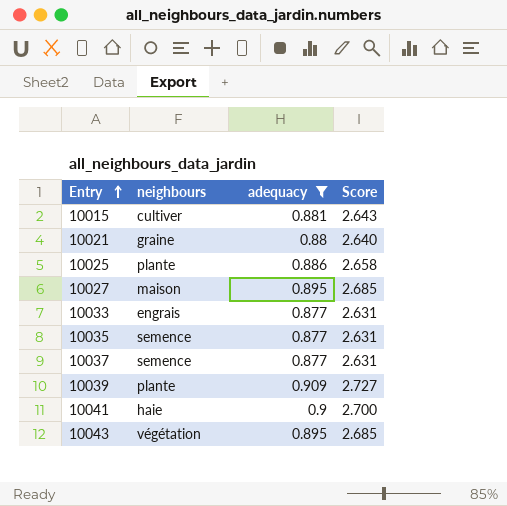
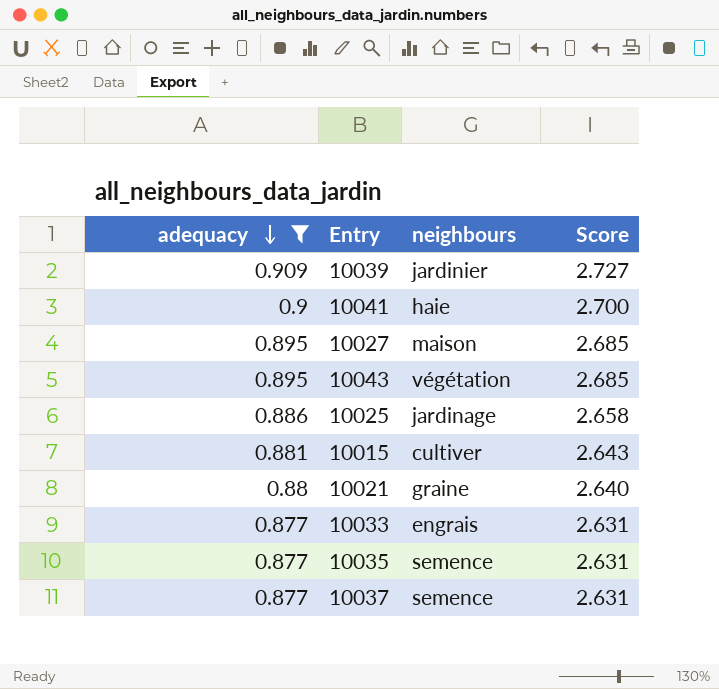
row order: Entry ascending -> adequacy descending
column adequacy | position: 3 -> 1
10039 | neighbours: plante -> jardinier
10025 | neighbours: plante -> jardinage

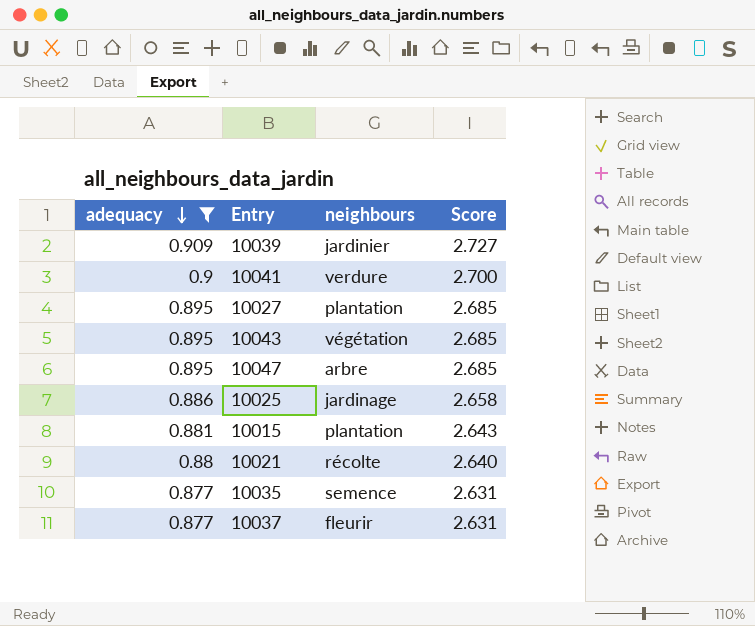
row 10033: 0.877 | engrais | 2.631 -> none
10041 | neighbours: haie -> verdure
10027 | neighbours: maison -> plantation
row 10047: none -> 0.895 | arbre | 2.685
10015 | neighbours: cultiver -> plantation
10021 | neighbours: graine -> récolte
10037 | neighbours: semence -> fleurir

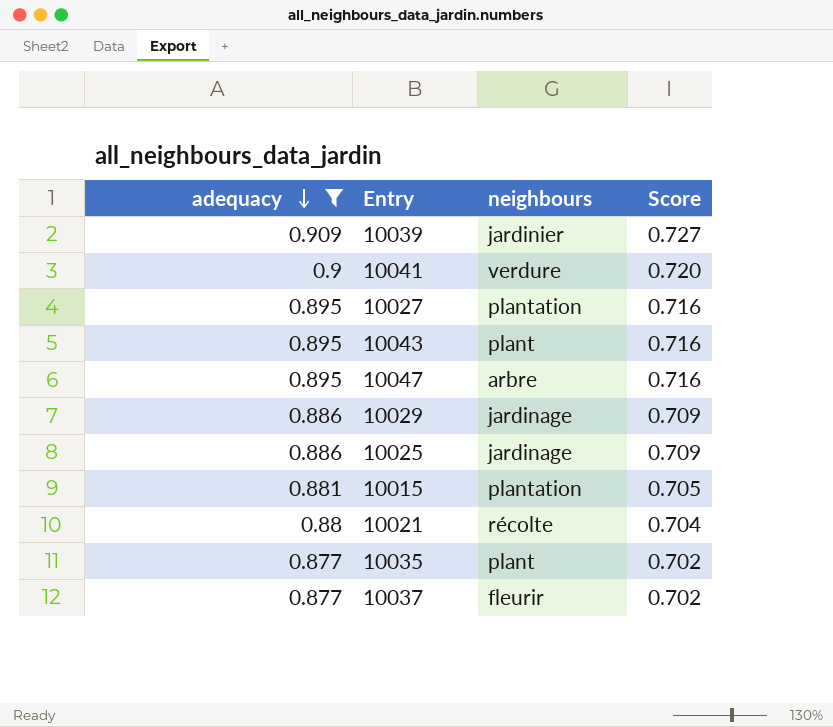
column Score | formula: [adequacy] * 3 -> [adequacy] * 0.8
10043 | neighbours: végétation -> plant
row 10029: none -> 0.886 | jardinage | 0.709
10035 | neighbours: semence -> plant

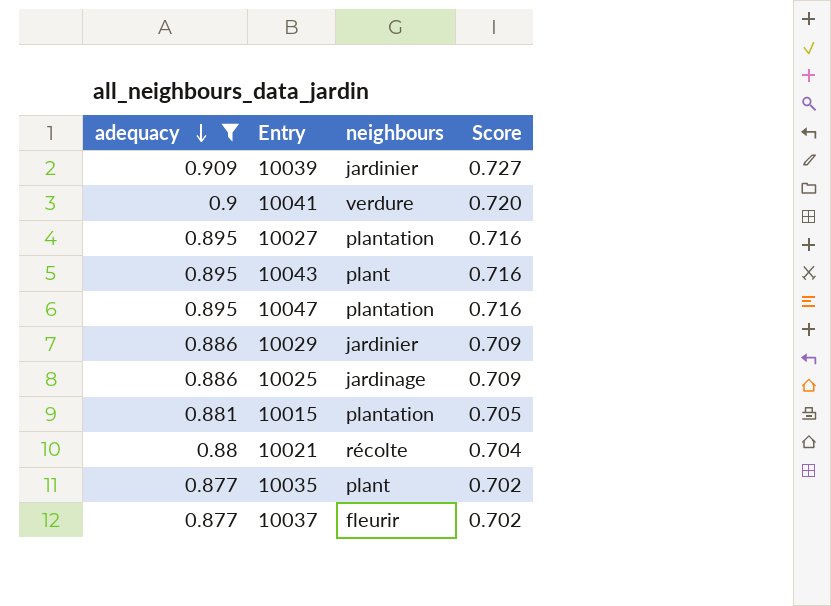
10047 | neighbours: arbre -> plantation
10029 | neighbours: jardinage -> jardinier

